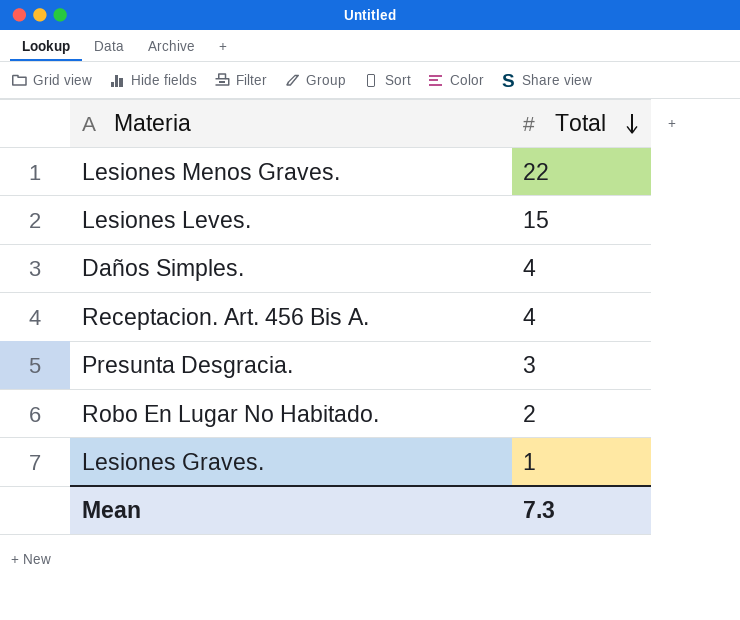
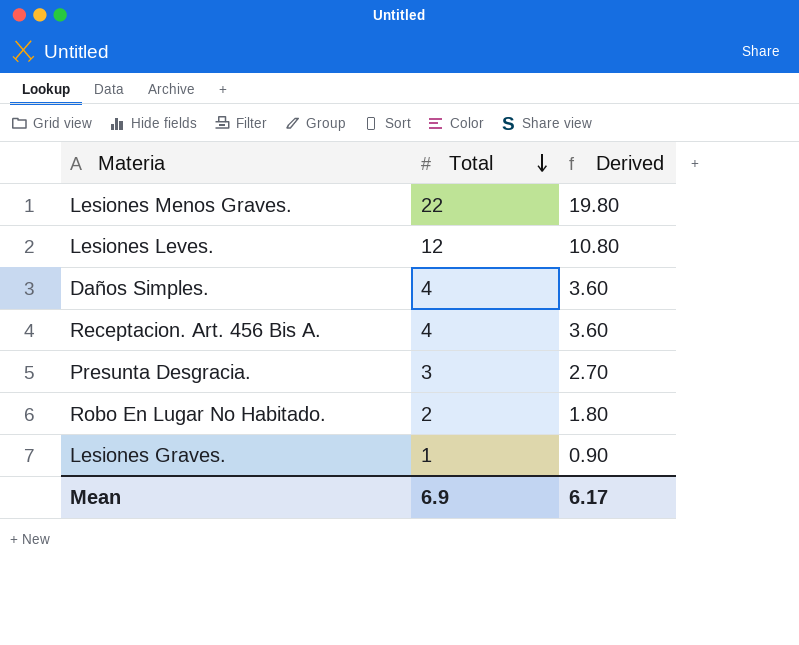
column Derived | formula: none -> [Total] * 0.9
Lesiones Leves. | Total: 15 -> 12
Mean | Total: 7.3 -> 6.9

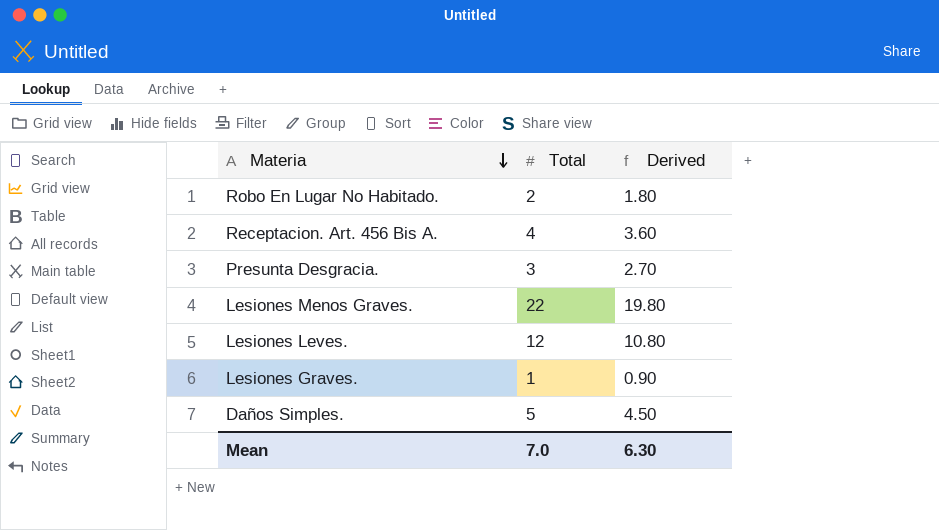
row order: Total descending -> Materia descending
Daños Simples. | Total: 4 -> 5
Daños Simples. | Derived: 3.60 -> 4.50
Mean | Total: 6.9 -> 7.0
Mean | Derived: 6.17 -> 6.30

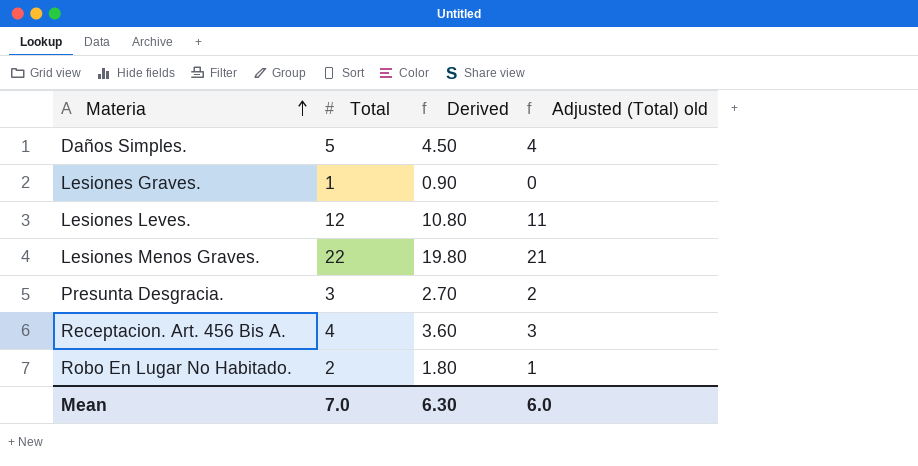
row order: Materia descending -> Materia ascending
column Adjusted (Total) old | formula: none -> [Total] - 1

